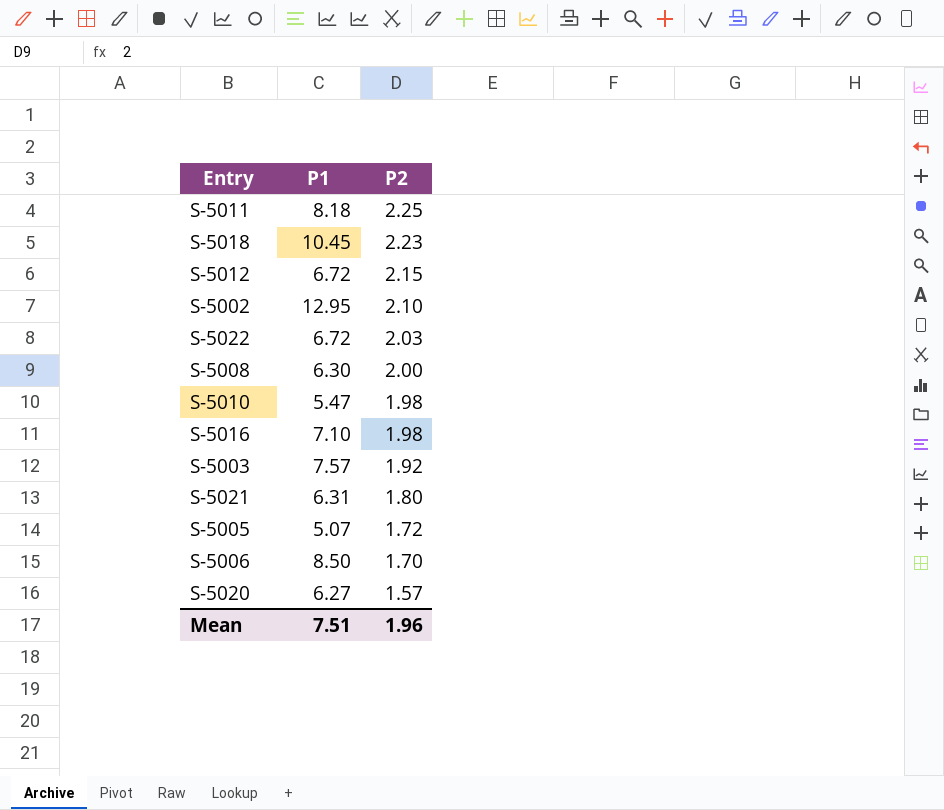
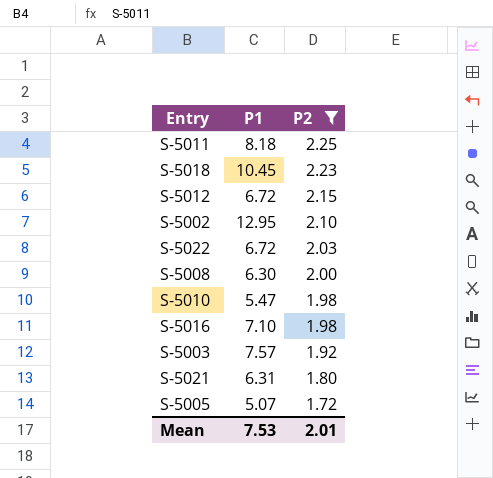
filter: none -> P2 >= 1.72
Mean | P1: 7.51 -> 7.53
Mean | P2: 1.96 -> 2.01

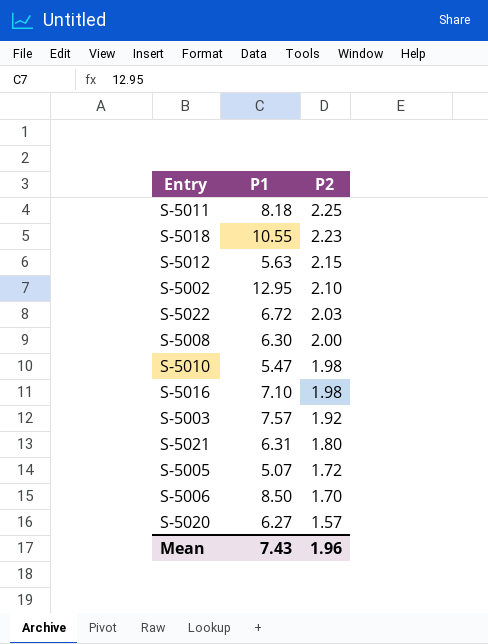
filter: P2 >= 1.72 -> none
S-5018 | P1: 10.45 -> 10.55
S-5012 | P1: 6.72 -> 5.63
Mean | P1: 7.53 -> 7.43
Mean | P2: 2.01 -> 1.96

